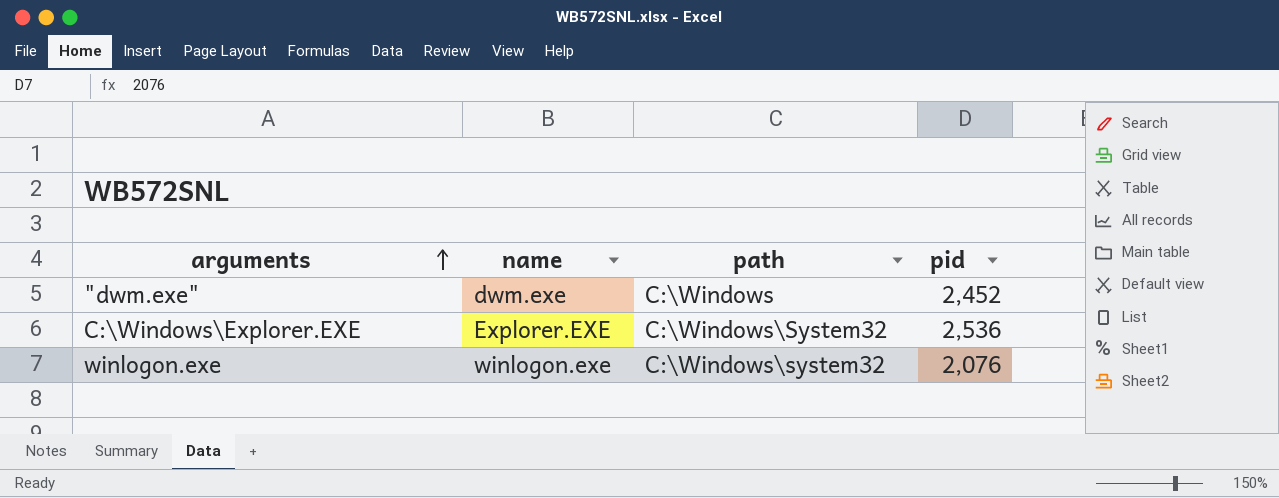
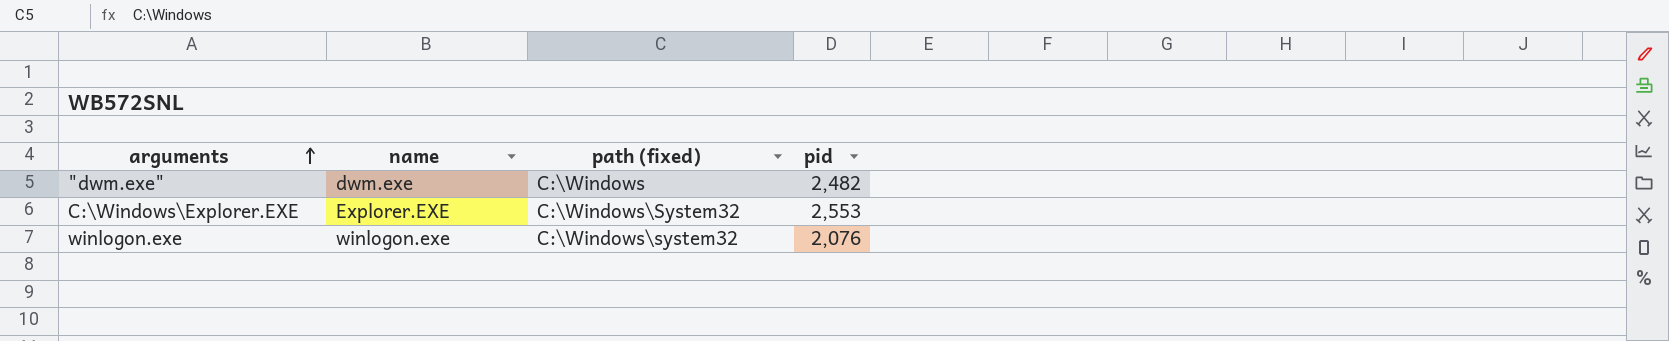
column name: path -> path (fixed)
"dwm.exe" | pid: 2,452 -> 2,482
C:\Windows\Explorer.EXE | pid: 2,536 -> 2,553

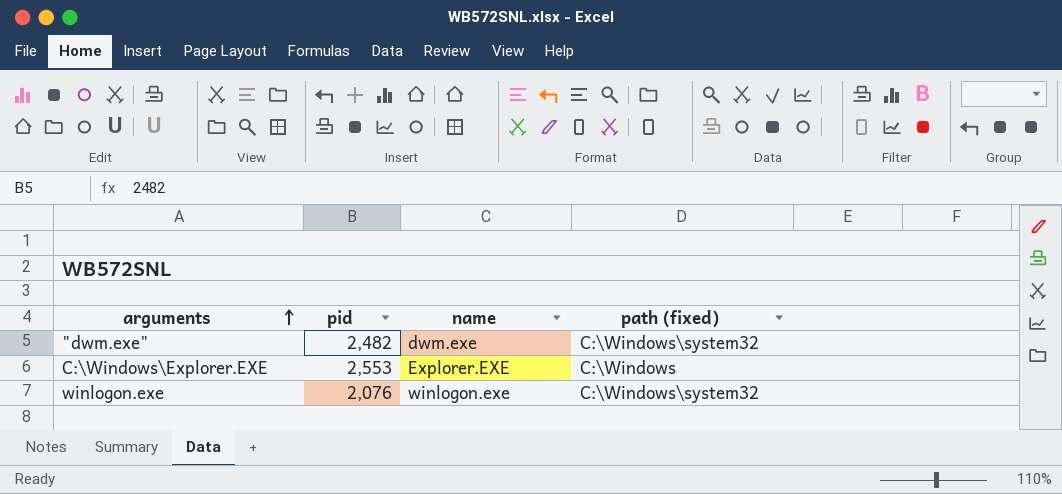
column pid | position: 4 -> 2
"dwm.exe" | path (fixed): C:\Windows -> C:\Windows\system32
C:\Windows\Explorer.EXE | path (fixed): C:\Windows\System32 -> C:\Windows

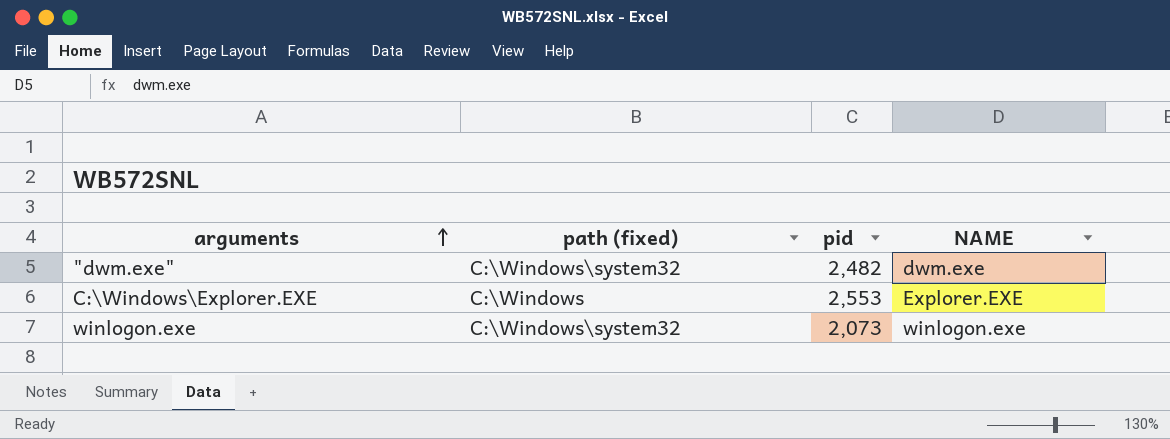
column path (fixed) | position: 4 -> 2
column name: name -> NAME
winlogon.exe | pid: 2,076 -> 2,073

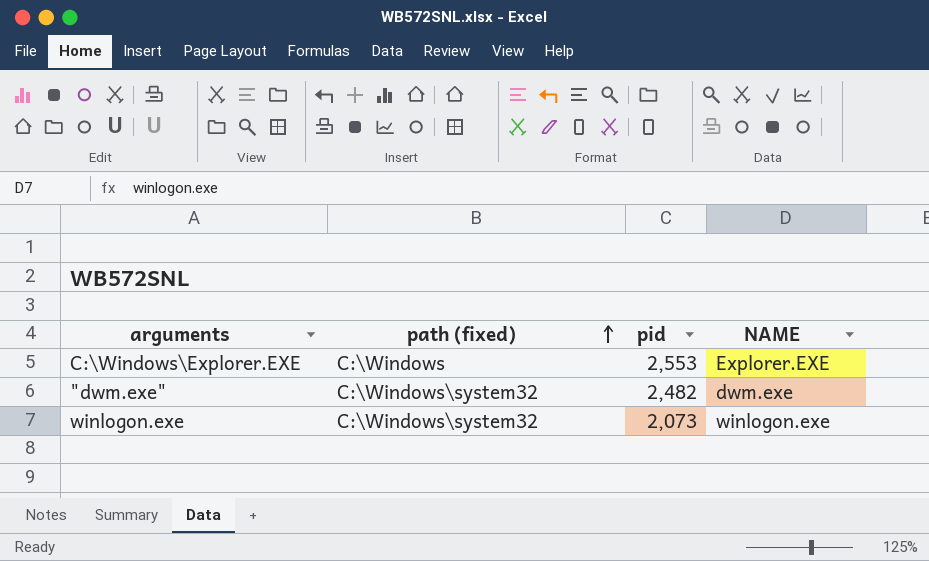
row order: arguments ascending -> path (fixed) ascending

